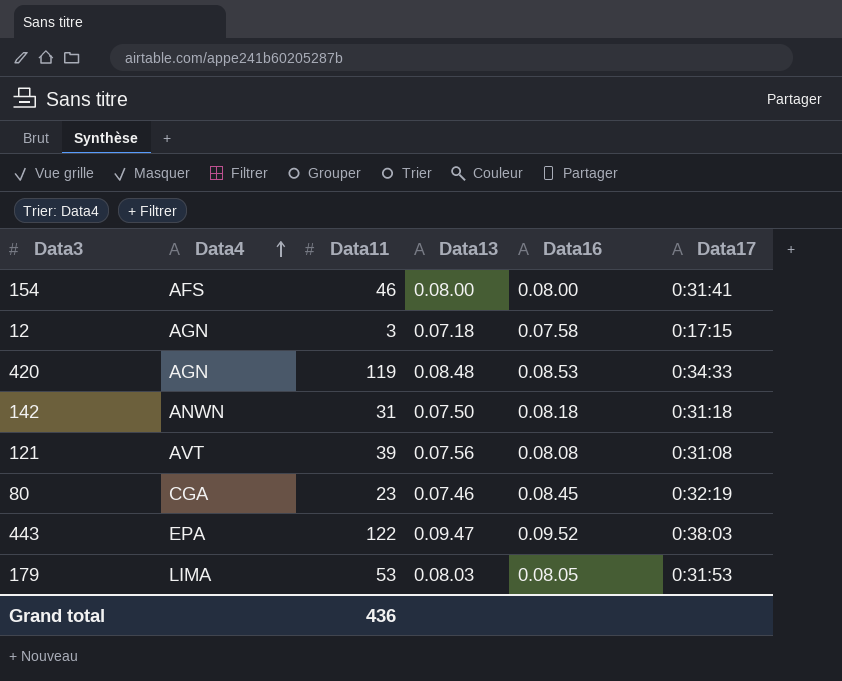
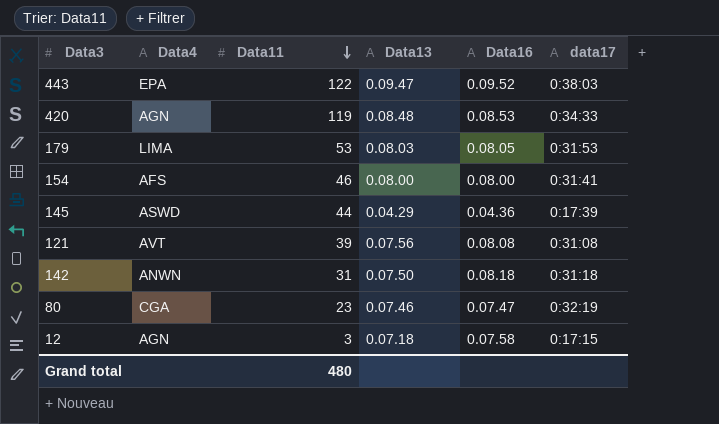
row order: Data4 ascending -> Data11 descending
column name: Data17 -> data17
row 145: none -> ASWD | 44 | 0.04.29 | 0.04.36 | 0:17:39
80 | Data16: 0.08.45 -> 0.07.47
Grand total | Data11: 436 -> 480

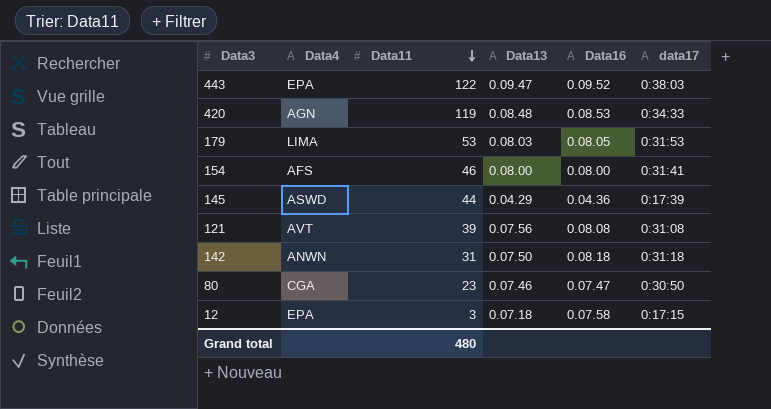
80 | data17: 0:32:19 -> 0:30:50
12 | Data4: AGN -> EPA

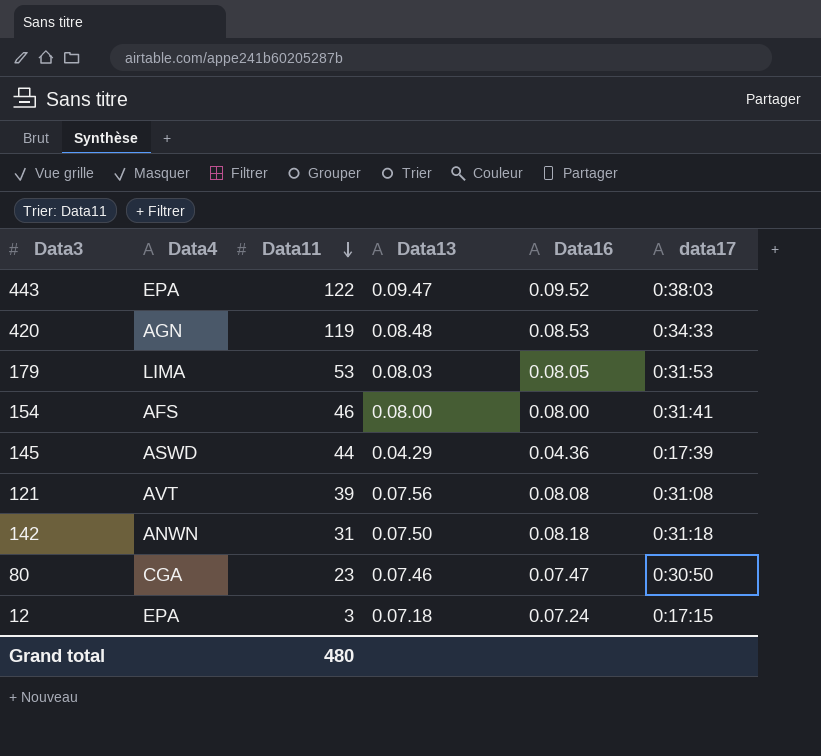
12 | Data16: 0.07.58 -> 0.07.24

